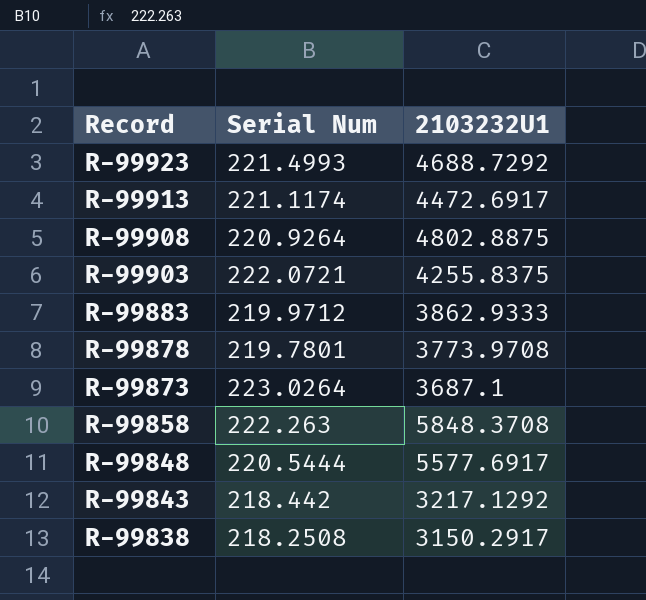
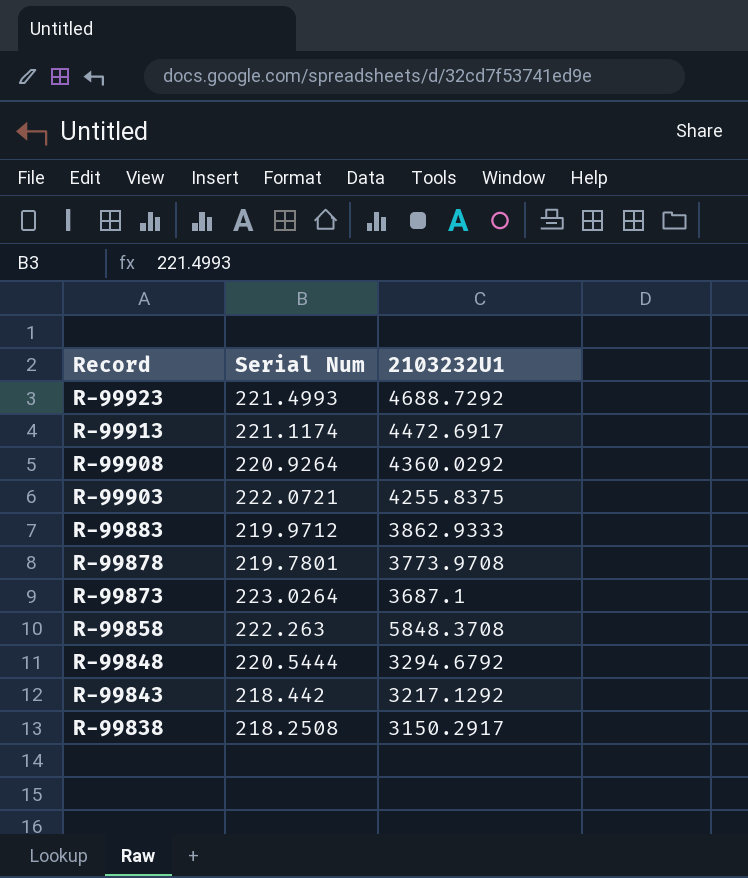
R-99908 | 2103232U1: 4802.8875 -> 4360.0292
R-99848 | 2103232U1: 5577.6917 -> 3294.6792

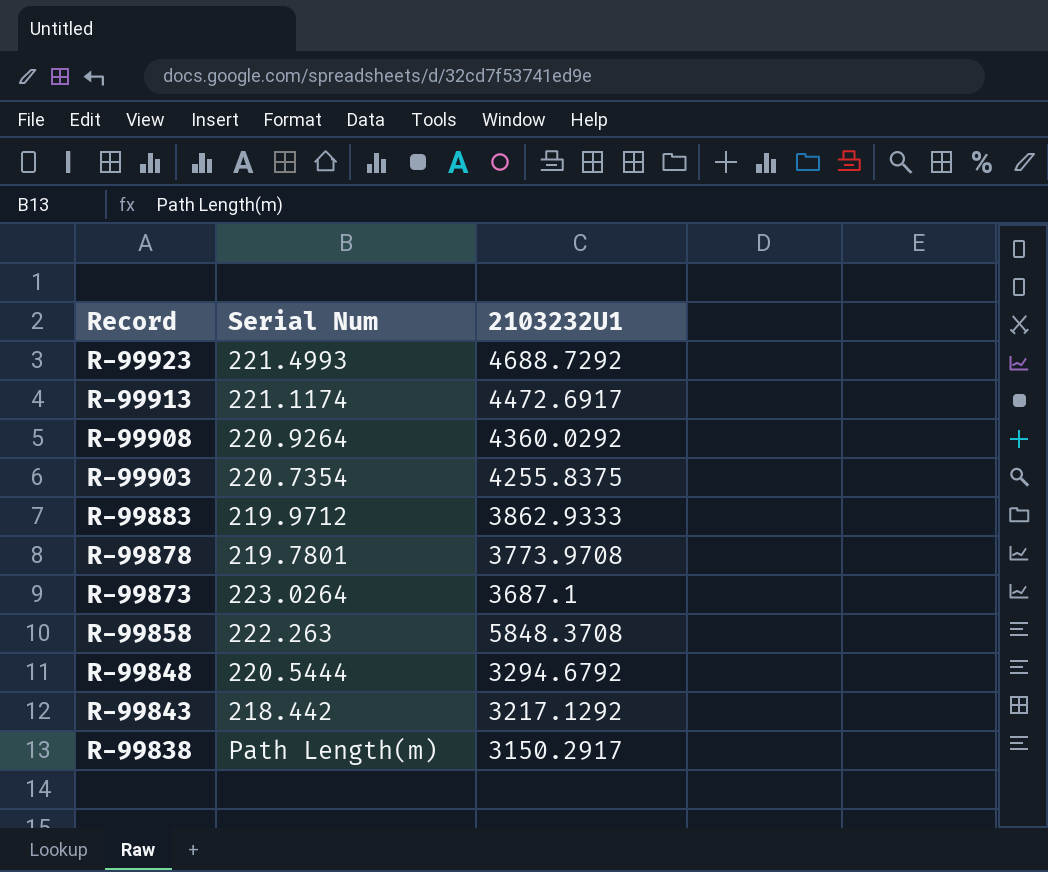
R-99903 | Serial Num: 222.0721 -> 220.7354
R-99838 | Serial Num: 218.2508 -> Path Length(m)

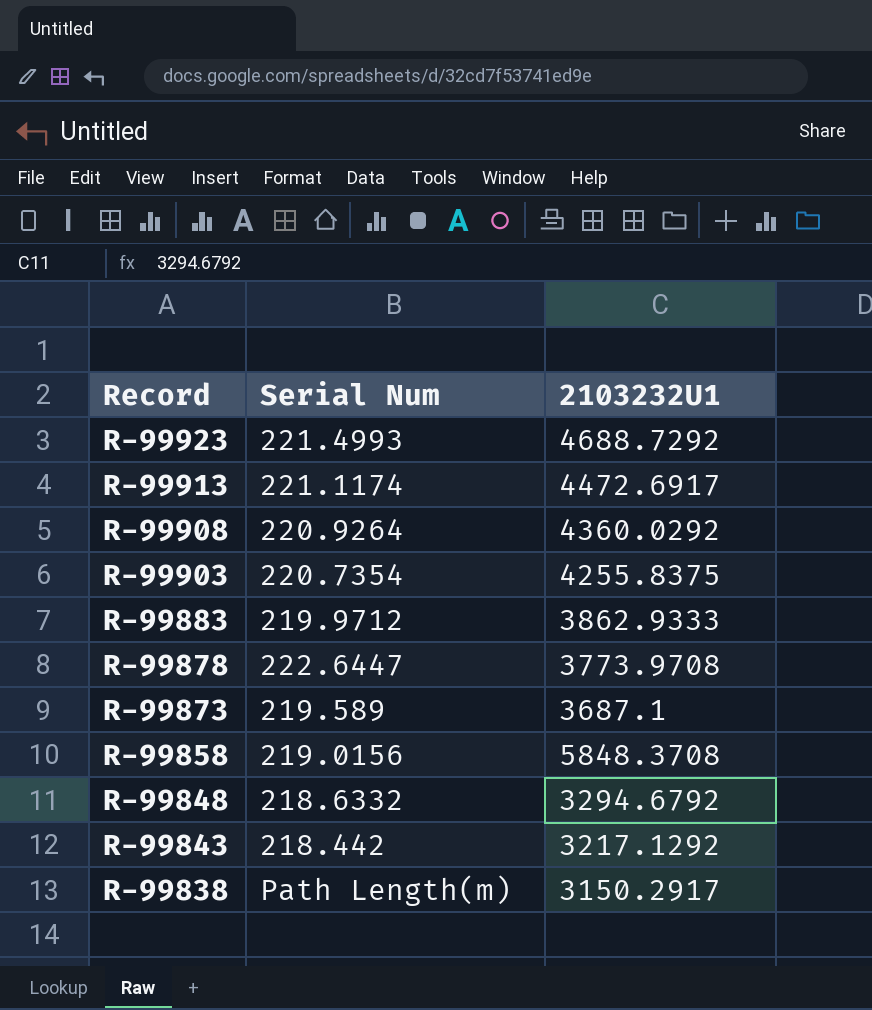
R-99878 | Serial Num: 219.7801 -> 222.6447
R-99873 | Serial Num: 223.0264 -> 219.589
R-99858 | Serial Num: 222.263 -> 219.0156
R-99848 | Serial Num: 220.5444 -> 218.6332

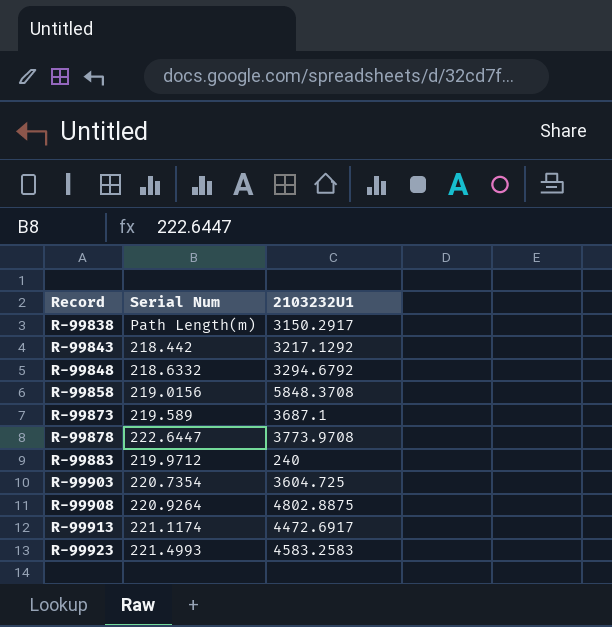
row order: Record descending -> Record ascending
R-99883 | 2103232U1: 3862.9333 -> 240
R-99903 | 2103232U1: 4255.8375 -> 3604.725
R-99908 | 2103232U1: 4360.0292 -> 4802.8875
R-99923 | 2103232U1: 4688.7292 -> 4583.2583

